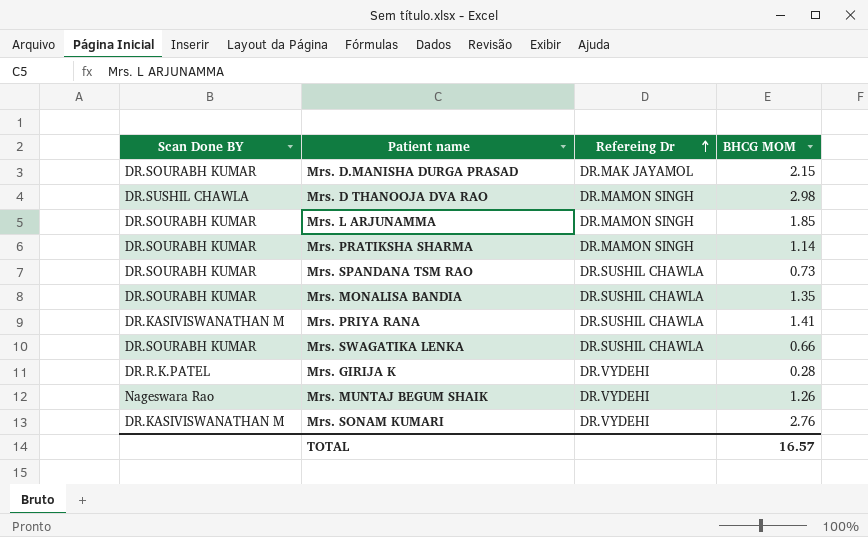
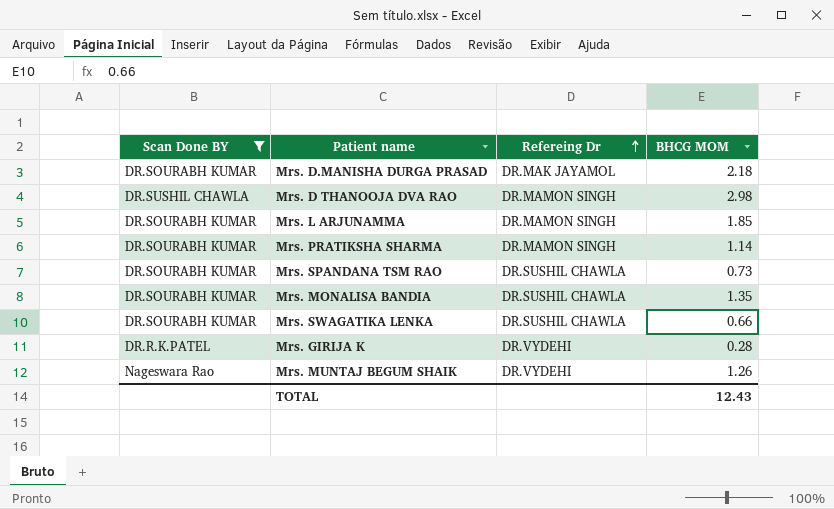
filter: none -> Scan Done BY != DR.KASIVISWANATHAN M
Mrs. D.MANISHA DURGA PRASAD | BHCG MOM: 2.15 -> 2.18
TOTAL | BHCG MOM: 16.57 -> 12.43

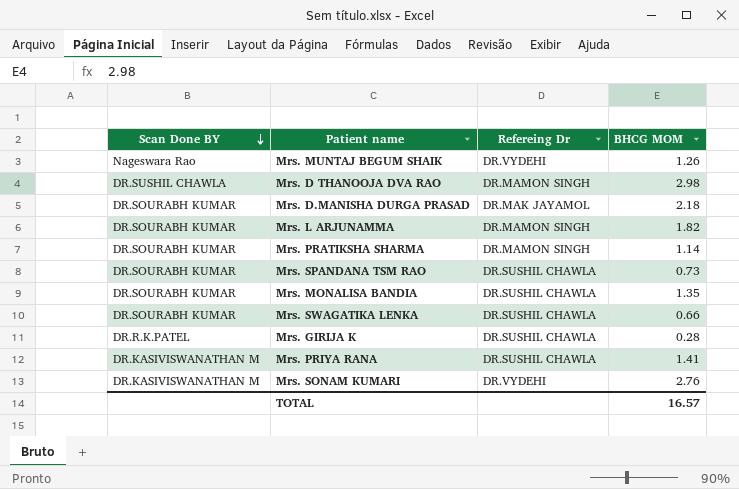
filter: Scan Done BY != DR.KASIVISWANATHAN M -> none
row order: Refereing Dr ascending -> Scan Done BY descending
Mrs. L ARJUNAMMA | BHCG MOM: 1.85 -> 1.82
Mrs. GIRIJA K | Refereing Dr: DR.VYDEHI -> DR.SUSHIL CHAWLA
TOTAL | BHCG MOM: 12.43 -> 16.57

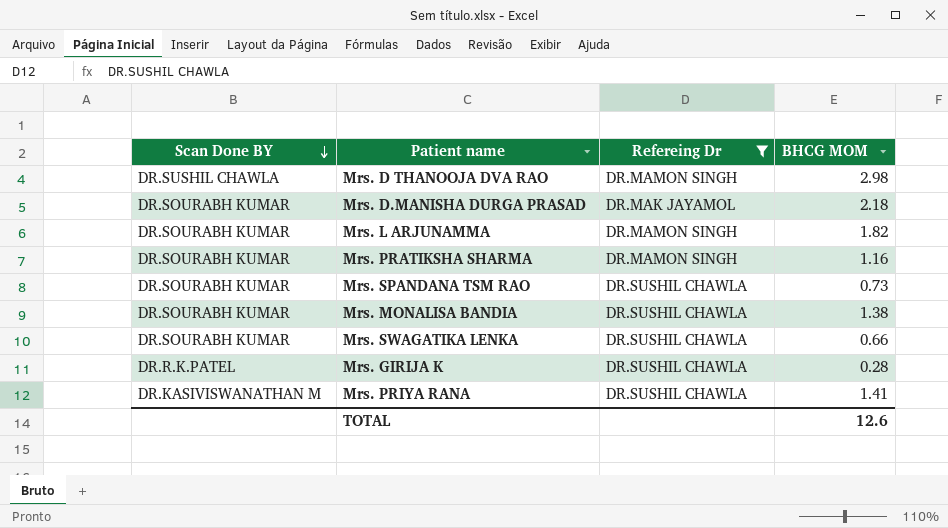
filter: none -> Refereing Dr != DR.VYDEHI
Mrs. PRATIKSHA SHARMA | BHCG MOM: 1.14 -> 1.16
Mrs. MONALISA BANDIA | BHCG MOM: 1.35 -> 1.38
TOTAL | BHCG MOM: 16.57 -> 12.6

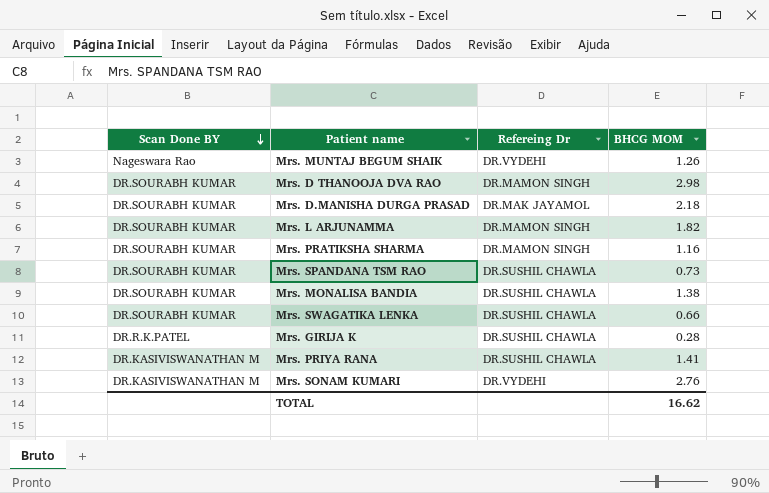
filter: Refereing Dr != DR.VYDEHI -> none
Mrs. D THANOOJA DVA RAO | Scan Done BY: DR.SUSHIL CHAWLA -> DR.SOURABH KUMAR
TOTAL | BHCG MOM: 12.6 -> 16.62

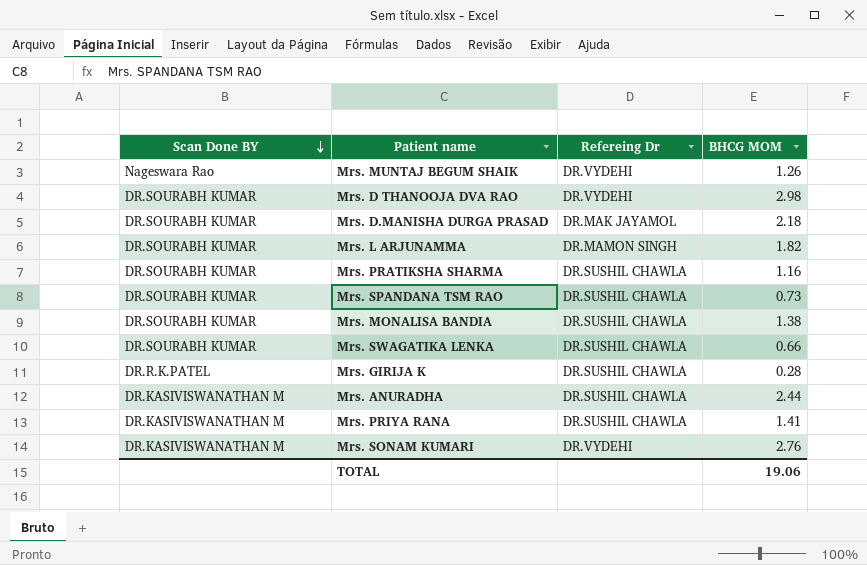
Mrs. D THANOOJA DVA RAO | Refereing Dr: DR.MAMON SINGH -> DR.VYDEHI
Mrs. PRATIKSHA SHARMA | Refereing Dr: DR.MAMON SINGH -> DR.SUSHIL CHAWLA
row Mrs. ANURADHA: none -> DR.KASIVISWANATHAN M | DR.SUSHIL CHAWLA | 2.44
TOTAL | BHCG MOM: 16.62 -> 19.06

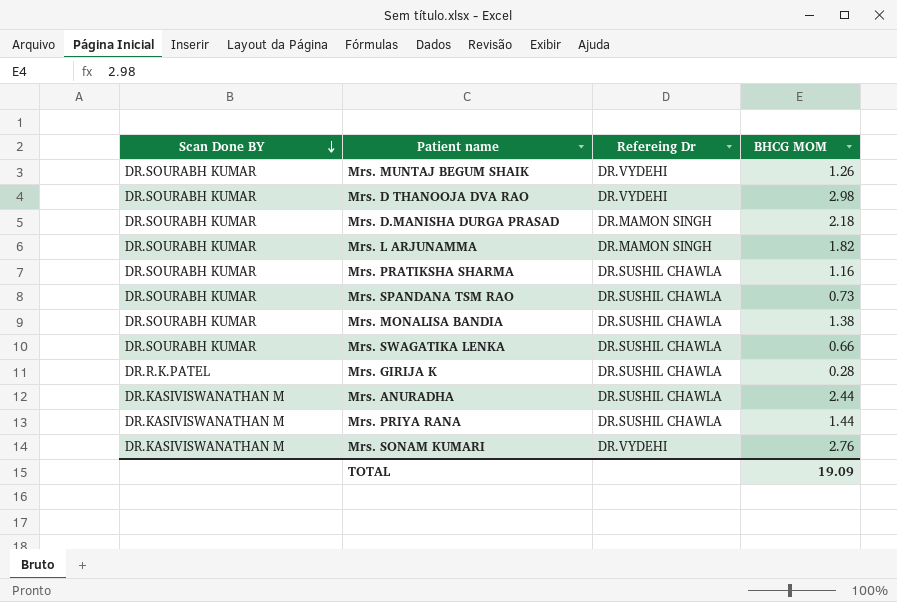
Mrs. MUNTAJ BEGUM SHAIK | Scan Done BY: Nageswara Rao -> DR.SOURABH KUMAR
Mrs. D.MANISHA DURGA PRASAD | Refereing Dr: DR.MAK JAYAMOL -> DR.MAMON SINGH
Mrs. PRIYA RANA | BHCG MOM: 1.41 -> 1.44
TOTAL | BHCG MOM: 19.06 -> 19.09

